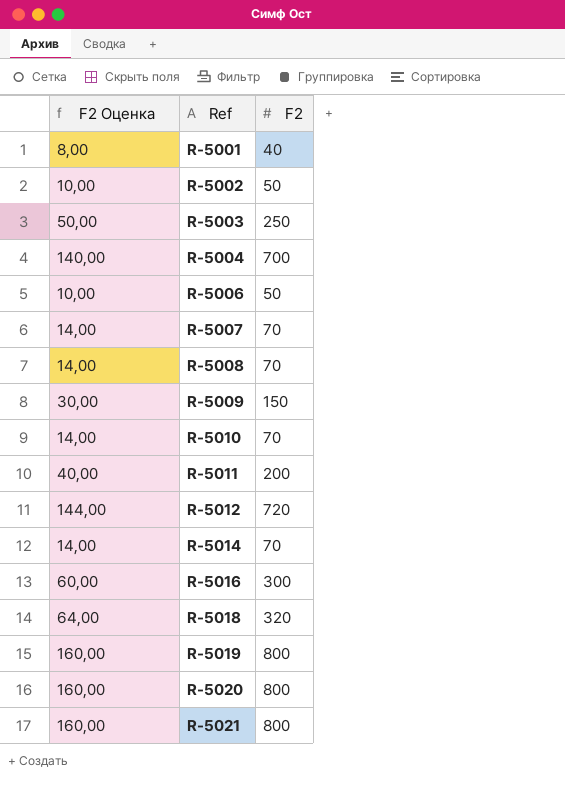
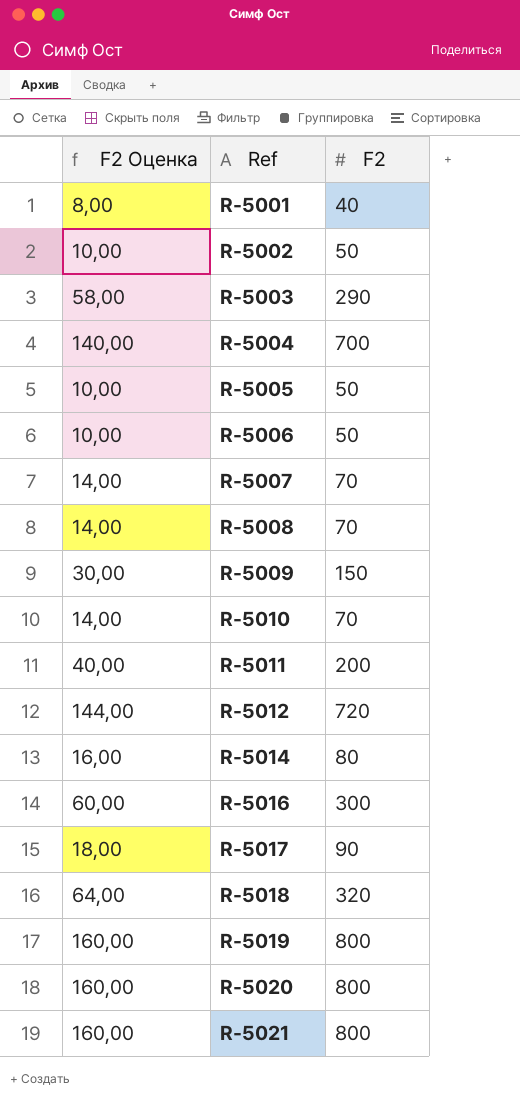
R-5003 | F2 Оценка: 50,00 -> 58,00
R-5003 | F2: 250 -> 290
row R-5005: none -> 10,00 | 50
R-5014 | F2 Оценка: 14,00 -> 16,00
R-5014 | F2: 70 -> 80
row R-5017: none -> 18,00 | 90

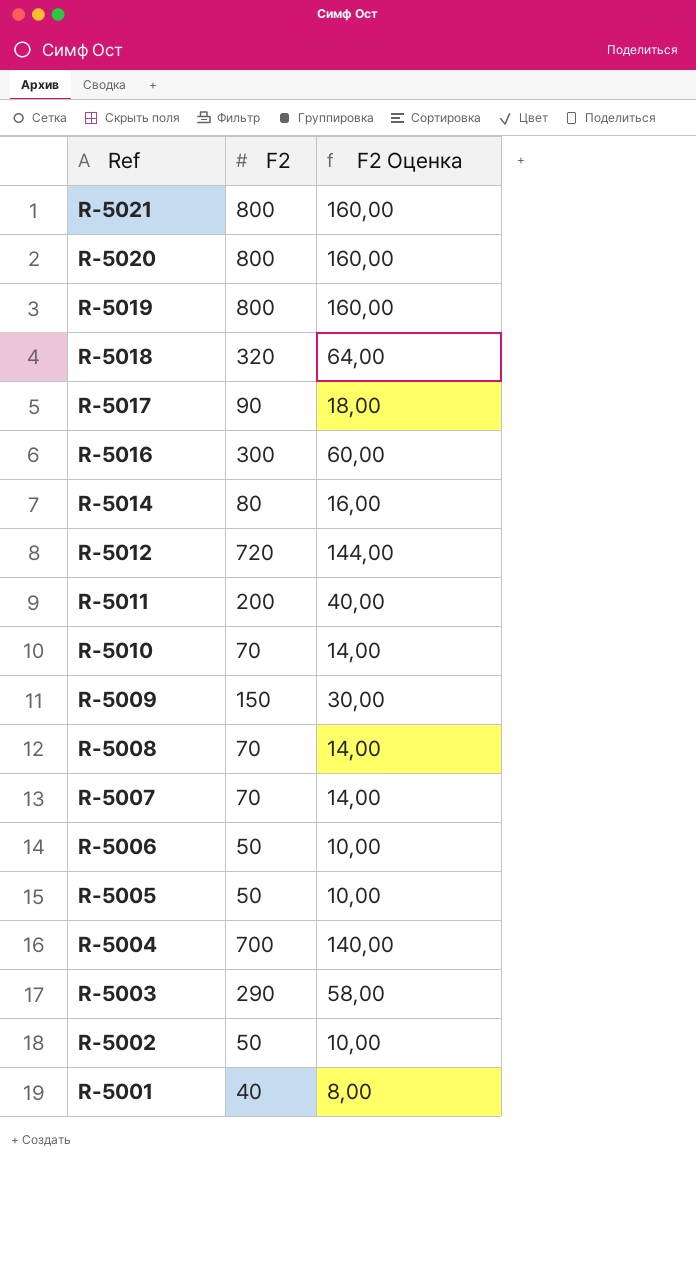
row order: Ref ascending -> Ref descending
column F2 Оценка | position: 1 -> 3

